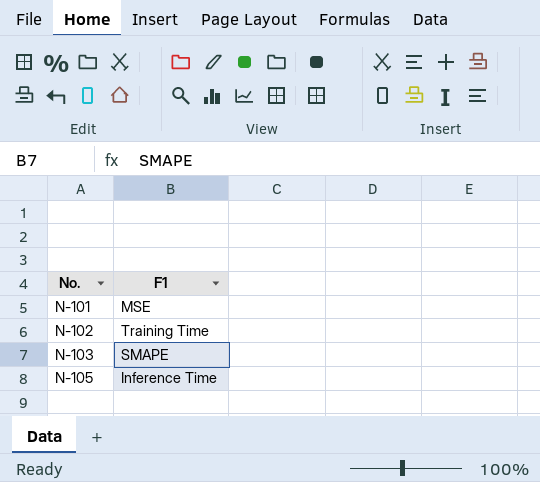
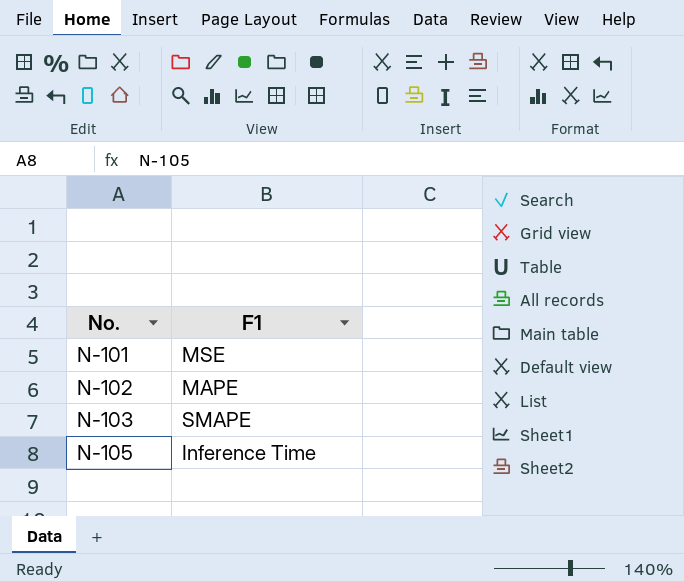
N-102 | F1: Training Time -> MAPE

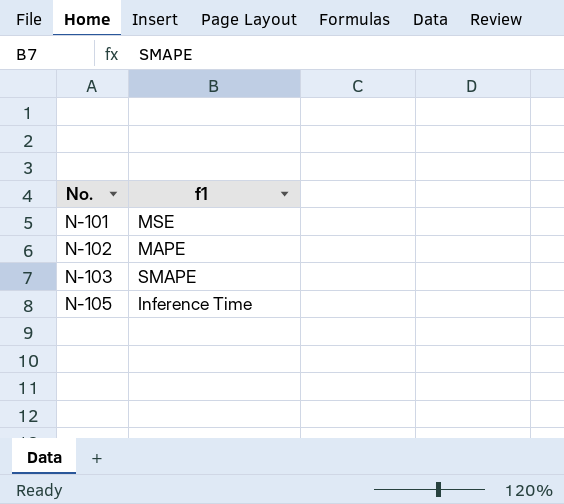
column name: F1 -> f1

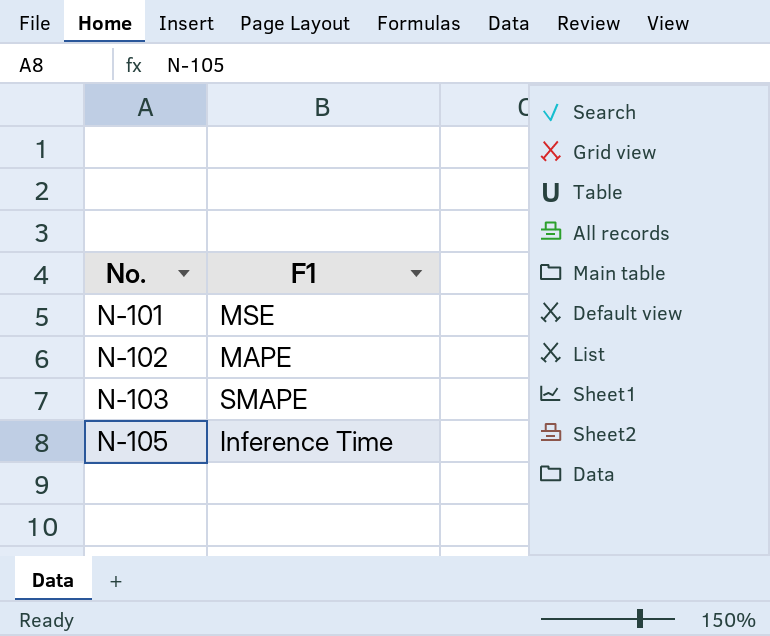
column name: f1 -> F1

